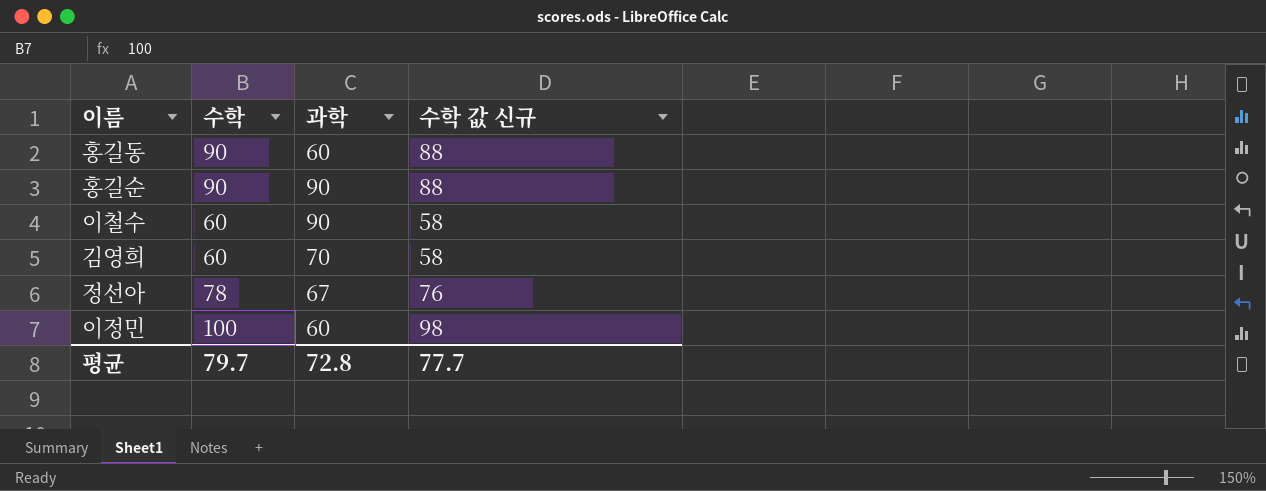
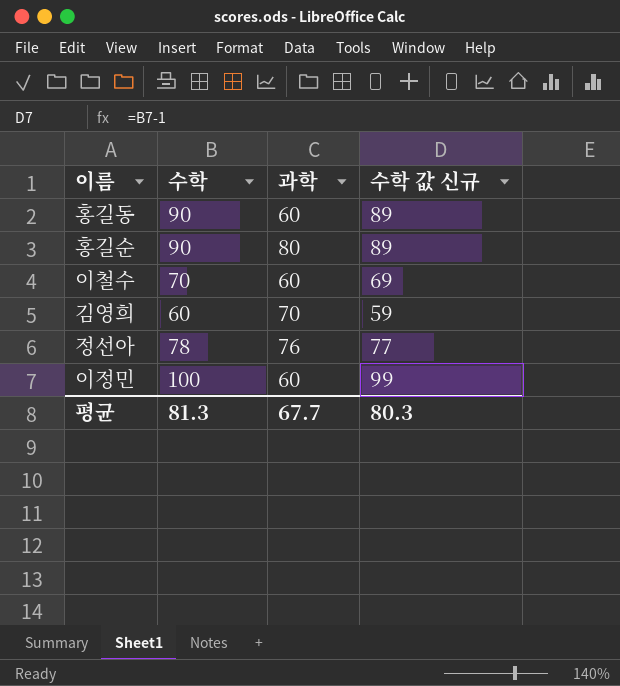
column 수학 값 신규 | formula: [수학] - 2 -> [수학] - 1
홍길순 | 과학: 90 -> 80
이철수 | 수학: 60 -> 70
이철수 | 과학: 90 -> 60
정선아 | 과학: 67 -> 76
평균 | 수학: 79.7 -> 81.3
평균 | 과학: 72.8 -> 67.7
평균 | 수학 값 신규: 77.7 -> 80.3

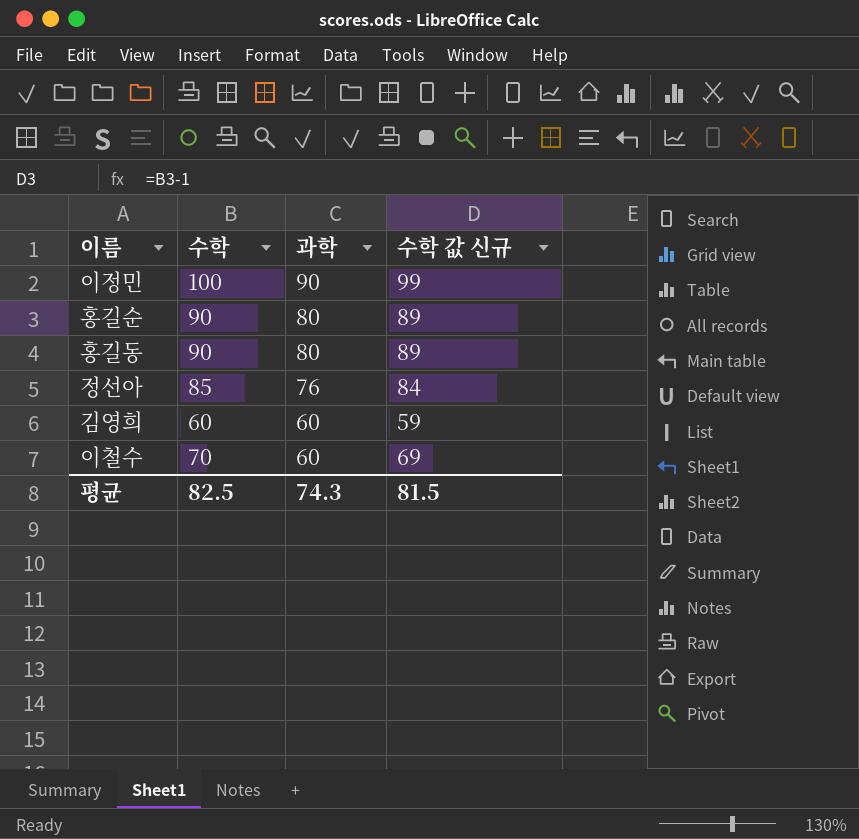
row order: none -> 과학 descending
이정민 | 과학: 60 -> 90
홍길동 | 과학: 60 -> 80
정선아 | 수학: 78 -> 85
정선아 | 수학 값 신규: 77 -> 84
김영희 | 과학: 70 -> 60
평균 | 수학: 81.3 -> 82.5
평균 | 과학: 67.7 -> 74.3
평균 | 수학 값 신규: 80.3 -> 81.5

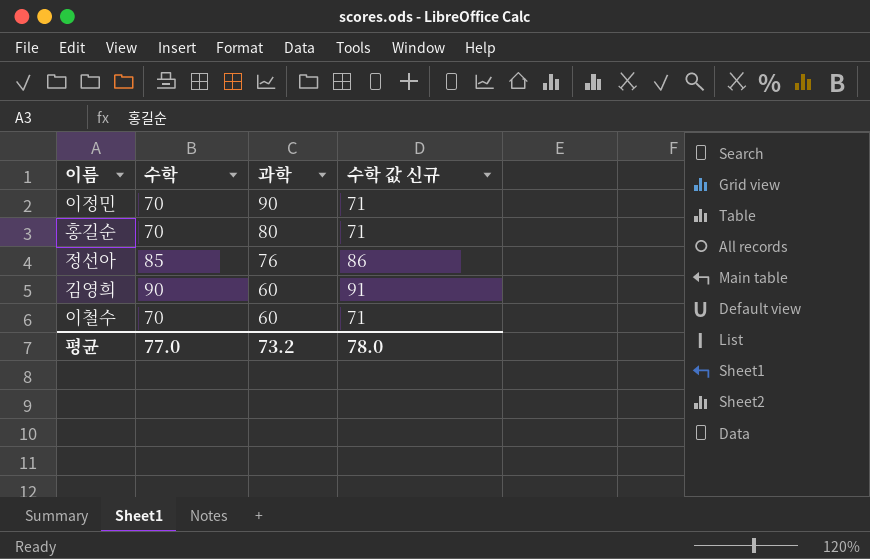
column 수학 값 신규 | formula: [수학] - 1 -> [수학] + 1
row 홍길동: 90 | 80 | 89 -> none
이정민 | 수학: 100 -> 70
홍길순 | 수학: 90 -> 70
김영희 | 수학: 60 -> 90
평균 | 수학: 82.5 -> 77.0
평균 | 과학: 74.3 -> 73.2
평균 | 수학 값 신규: 81.5 -> 78.0

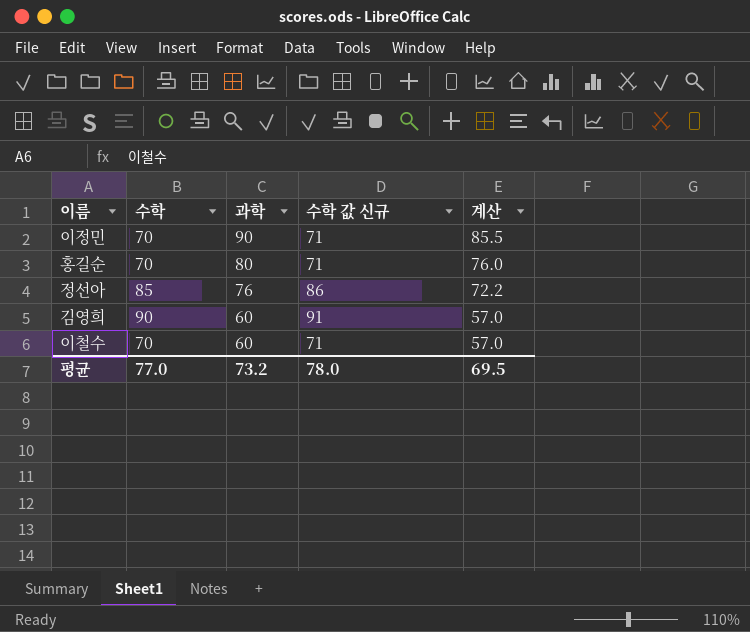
column 계산 | formula: none -> [과학] * 0.95

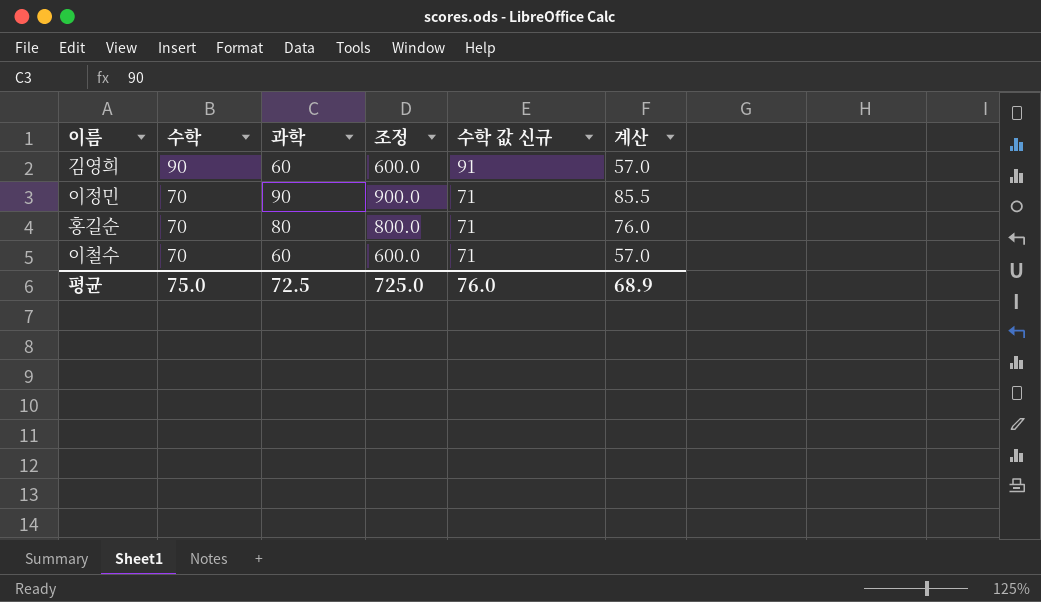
row order: 과학 descending -> 수학 descending
column 조정 | formula: none -> [과학] * 10
row 정선아: 85 | 76 | 86 | 72.2 -> none
평균 | 수학: 77.0 -> 75.0
평균 | 과학: 73.2 -> 72.5
평균 | 수학 값 신규: 78.0 -> 76.0
평균 | 계산: 69.5 -> 68.9

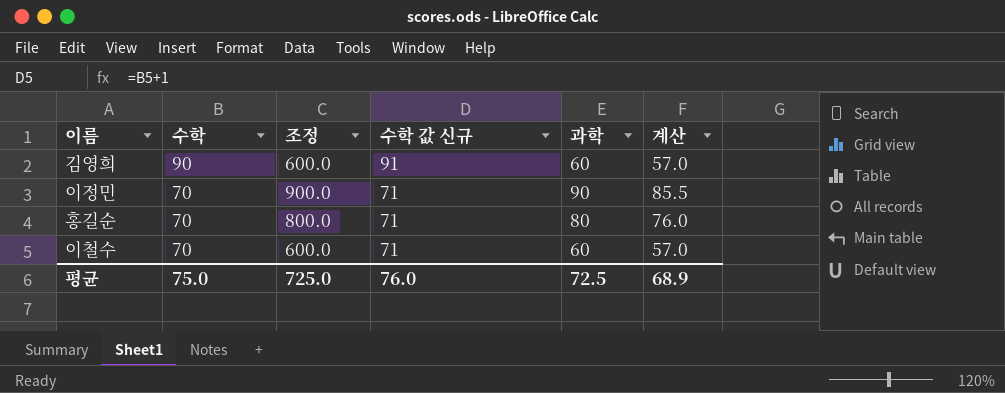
column 과학 | position: 3 -> 5

